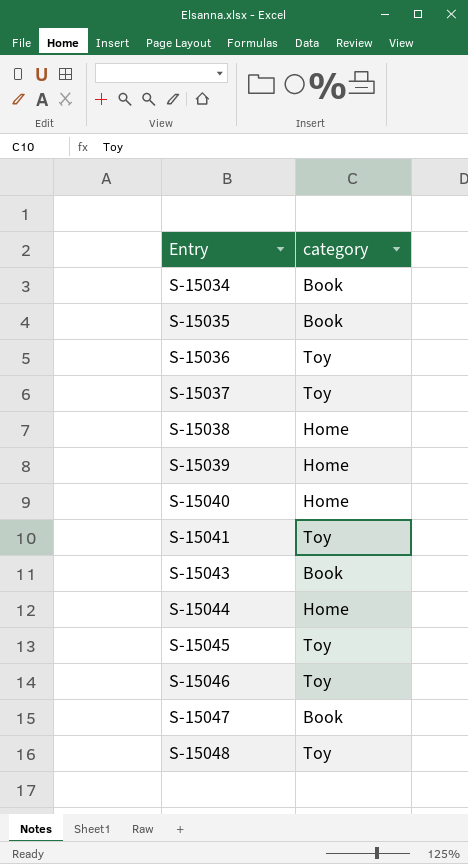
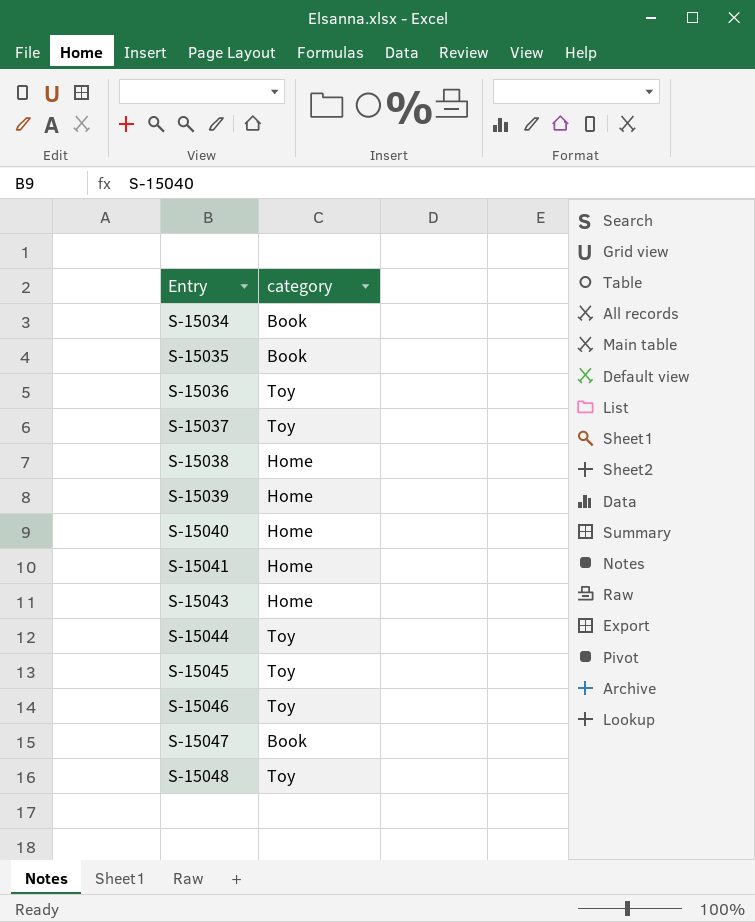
S-15041 | category: Toy -> Home
S-15043 | category: Book -> Home
S-15044 | category: Home -> Toy

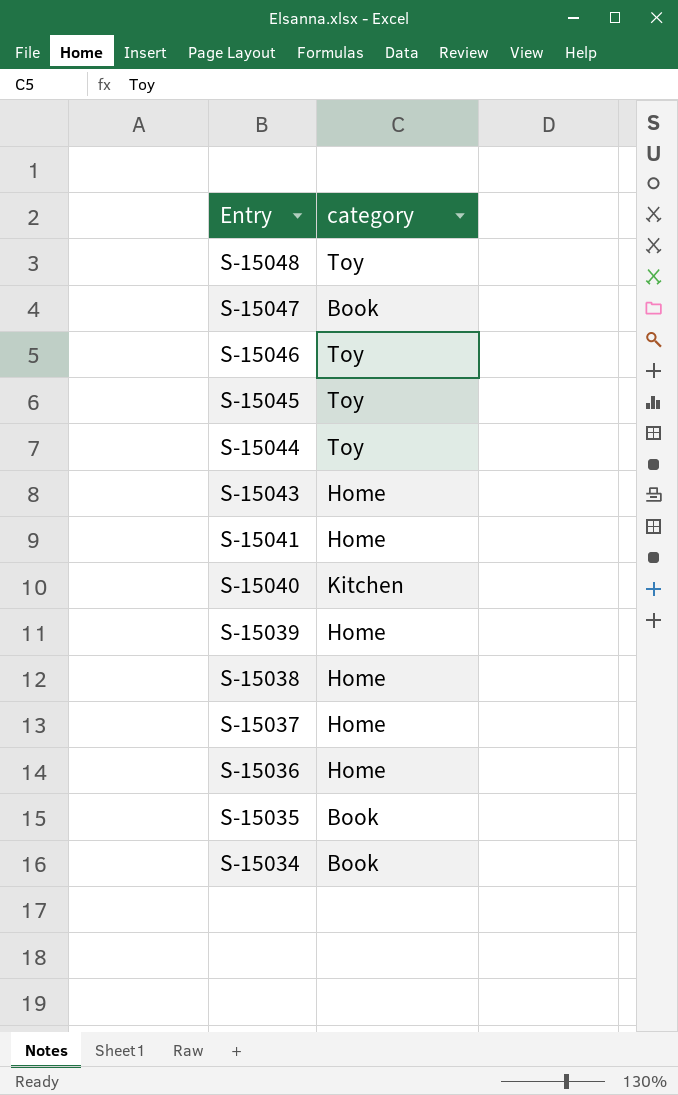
row order: Entry ascending -> Entry descending
S-15040 | category: Home -> Kitchen
S-15037 | category: Toy -> Home
S-15036 | category: Toy -> Home

